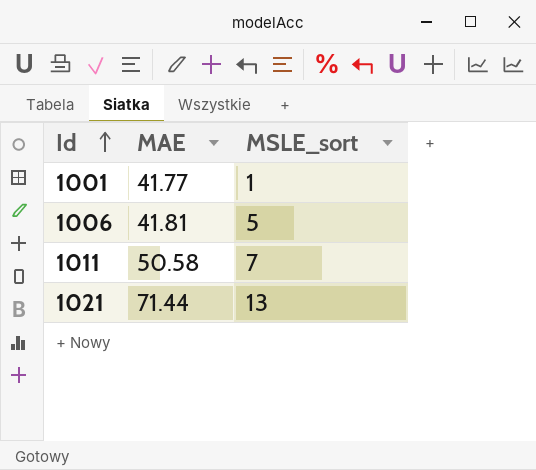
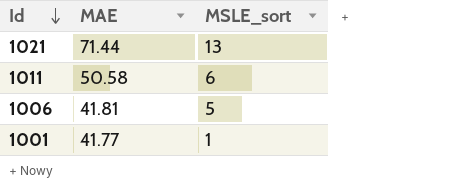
row order: Id ascending -> Id descending
1011 | MSLE_sort: 7 -> 6

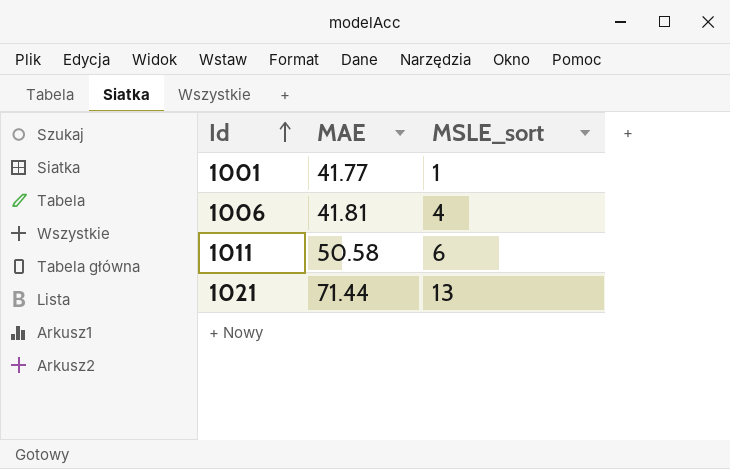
row order: Id descending -> Id ascending
1006 | MSLE_sort: 5 -> 4

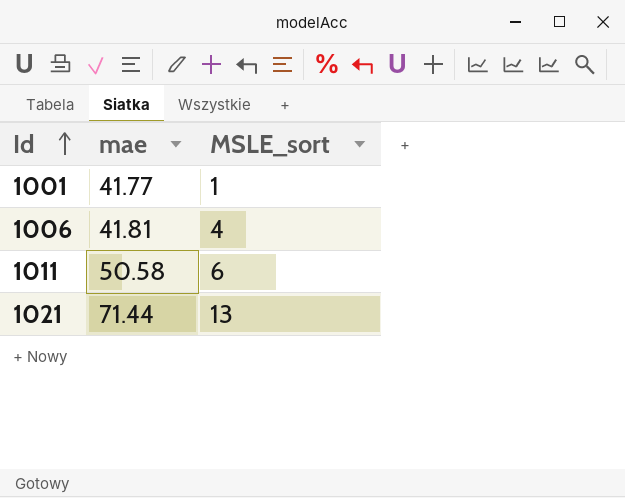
column name: MAE -> mae

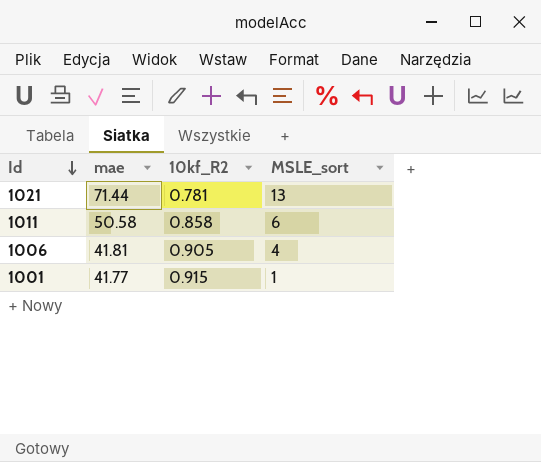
row order: Id ascending -> Id descending
column 10kf_R2 | position: none -> 3

